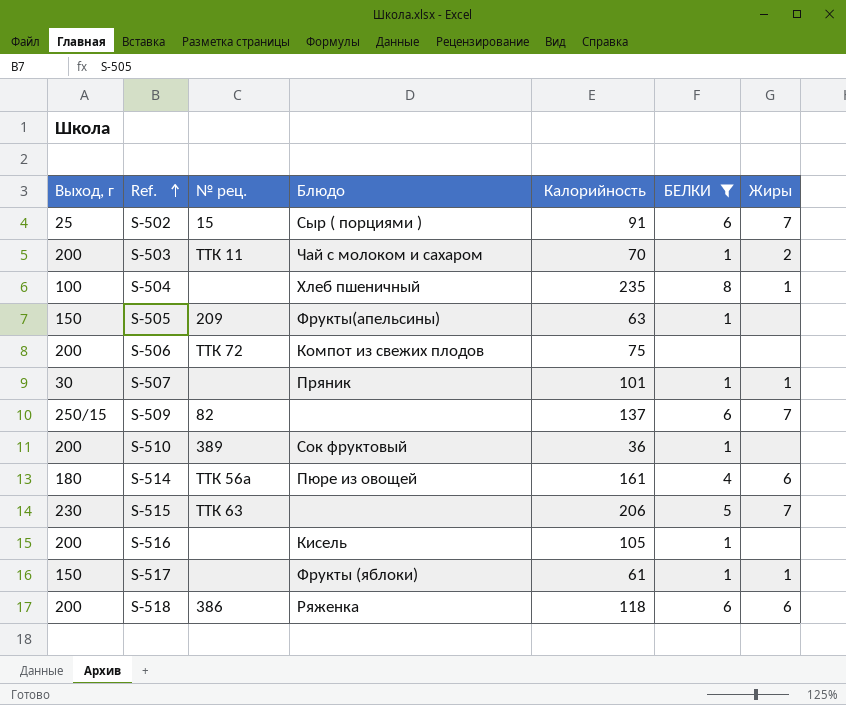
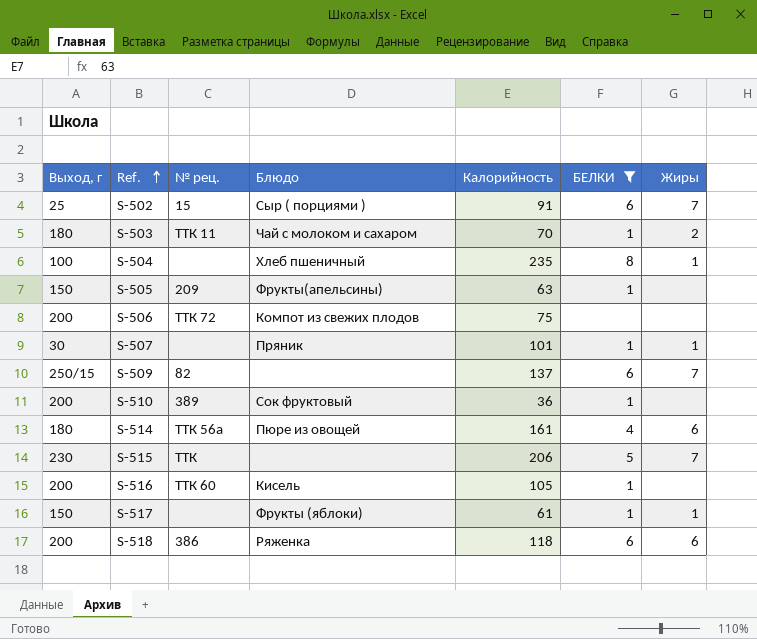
S-503 | Выход, г: 200 -> 180
S-515 | № рец.: ТТК 63 -> ТТК
S-516 | № рец.: none -> ТТК 60

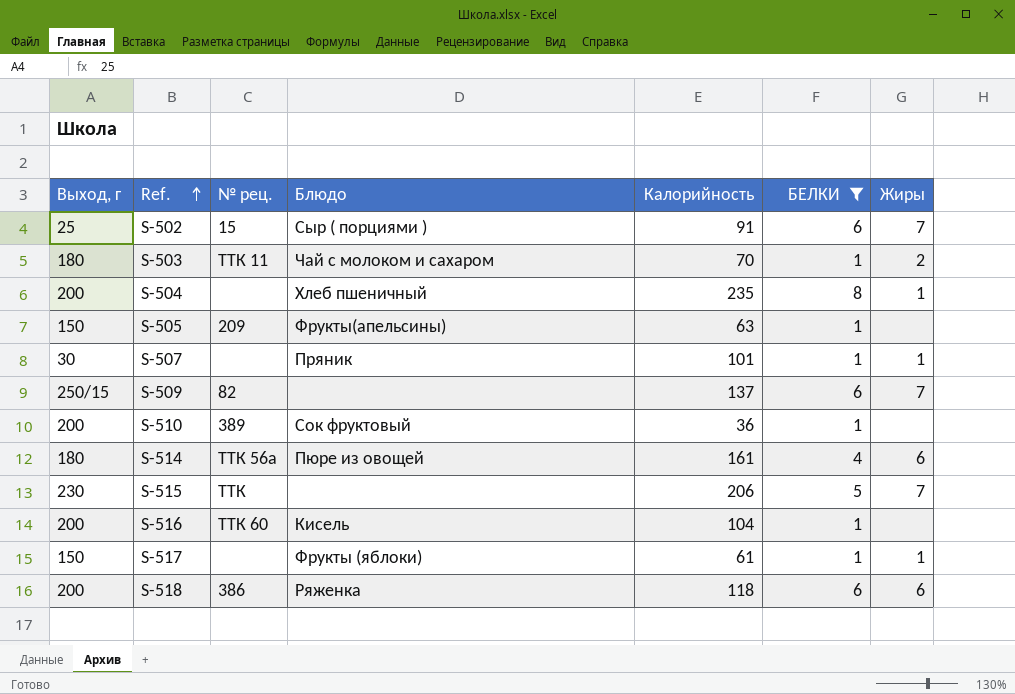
row S-506: 200 | ТТК 72 | Компот из свежих плодов | 75 | none | none -> none
S-504 | Выход, г: 100 -> 200
S-516 | Калорийность: 105 -> 104

